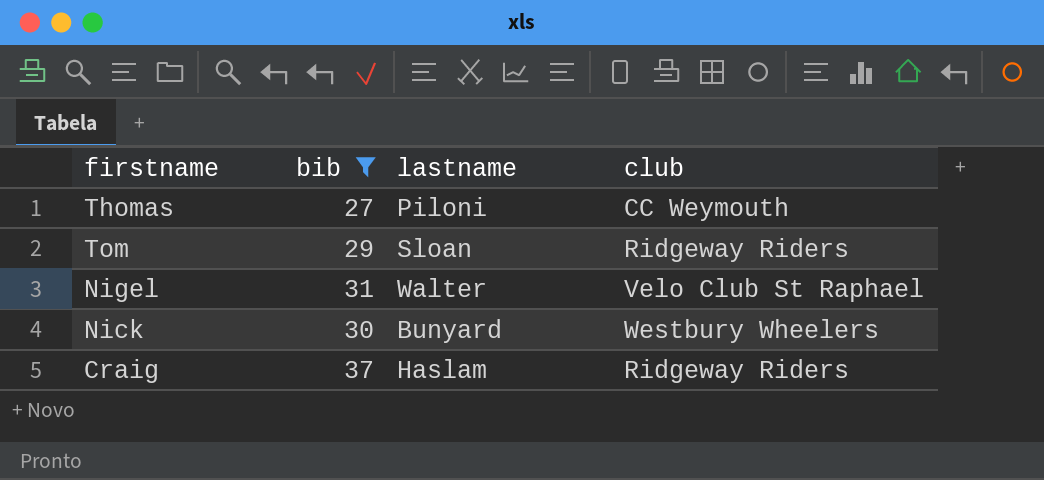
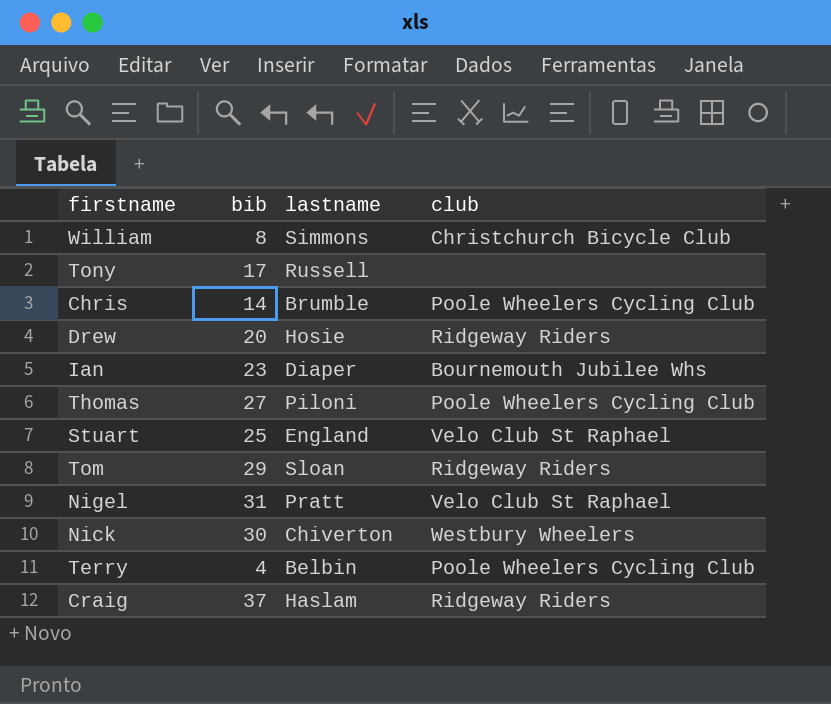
filter: bib >= 27 -> none
Thomas | club: CC Weymouth -> Poole Wheelers Cycling Club
Nigel | lastname: Walter -> Pratt
Nick | lastname: Bunyard -> Chiverton

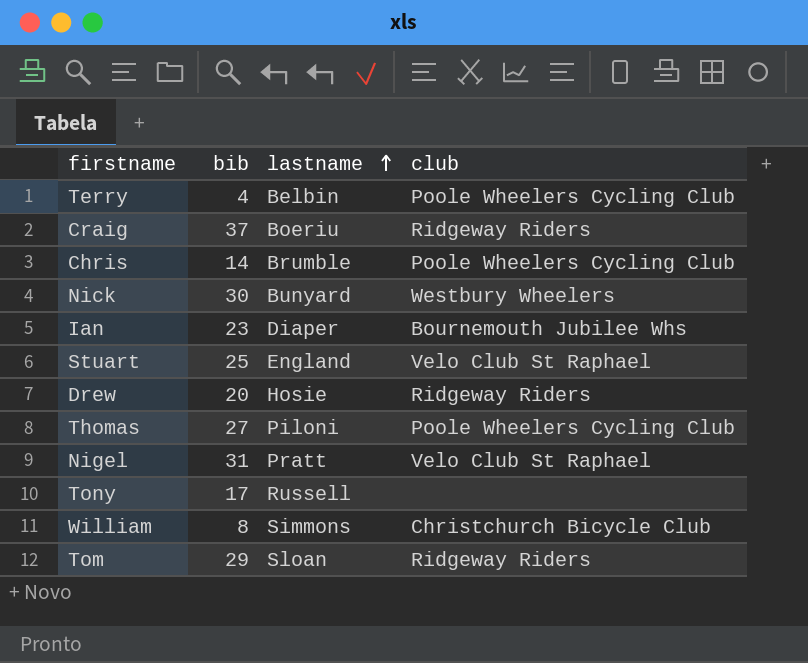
row order: none -> lastname ascending
Craig | lastname: Haslam -> Boeriu
Nick | lastname: Chiverton -> Bunyard

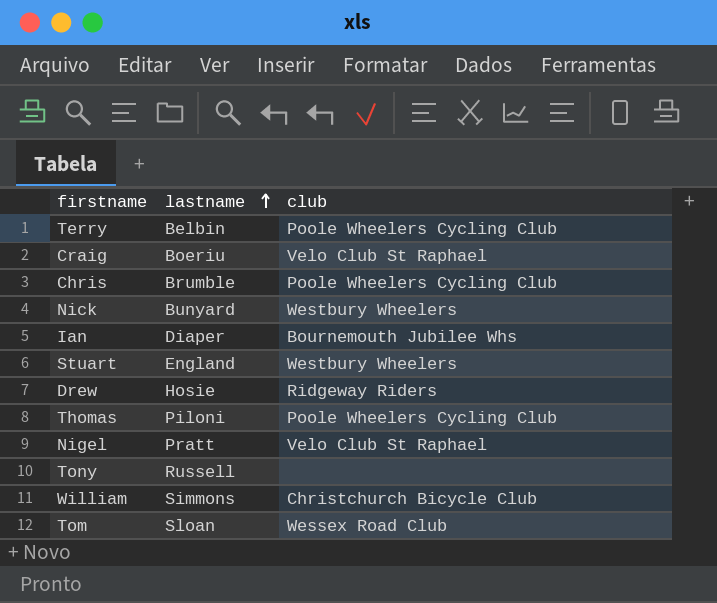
column bib | position: 2 -> none
Craig | club: Ridgeway Riders -> Velo Club St Raphael
Stuart | club: Velo Club St Raphael -> Westbury Wheelers
Tom | club: Ridgeway Riders -> Wessex Road Club

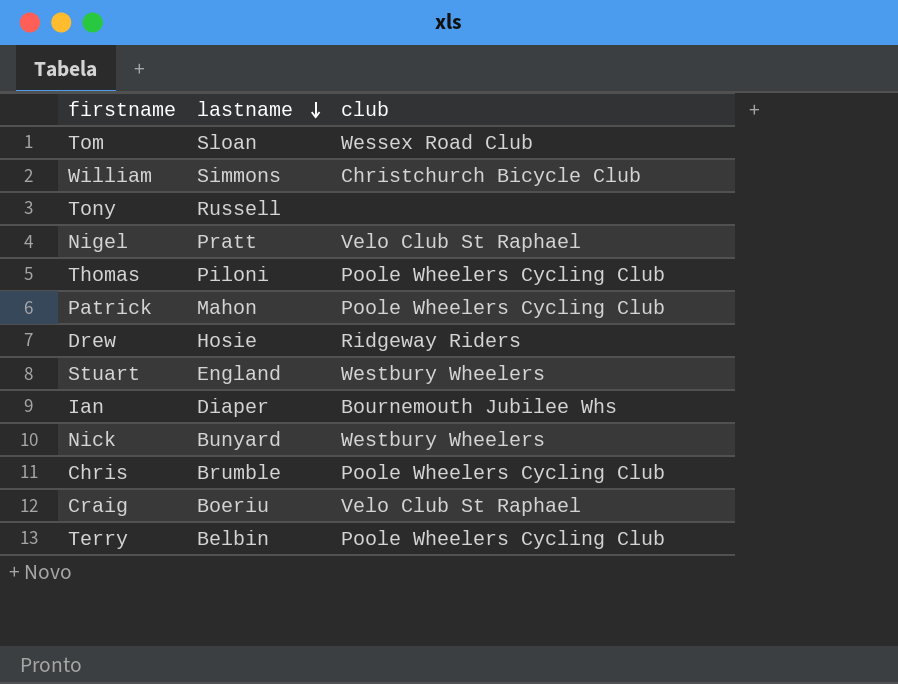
row order: lastname ascending -> lastname descending
row Patrick: none -> Mahon | Poole Wheelers Cycling Club

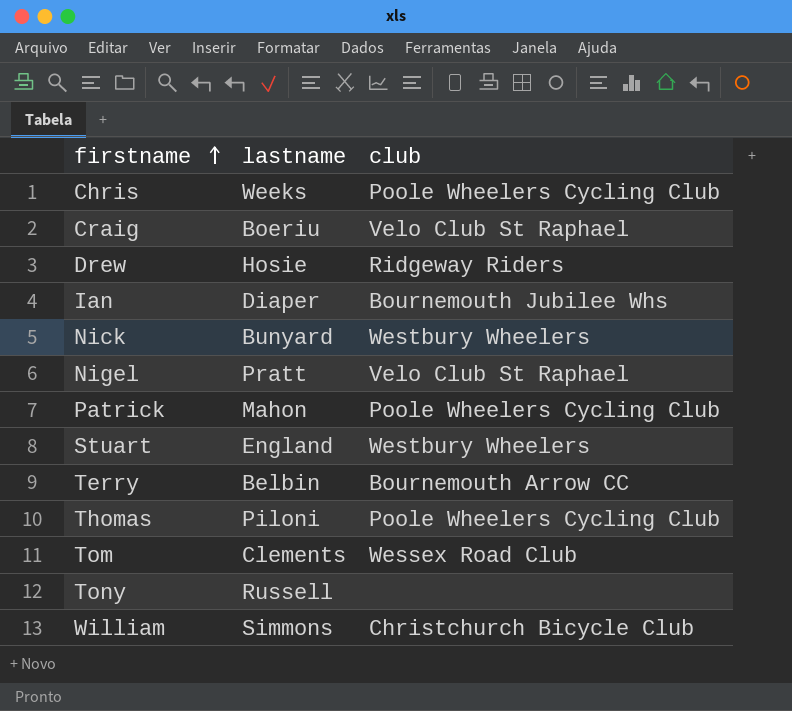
row order: lastname descending -> firstname ascending
Chris | lastname: Brumble -> Weeks
Terry | club: Poole Wheelers Cycling Club -> Bournemouth Arrow CC
Tom | lastname: Sloan -> Clements

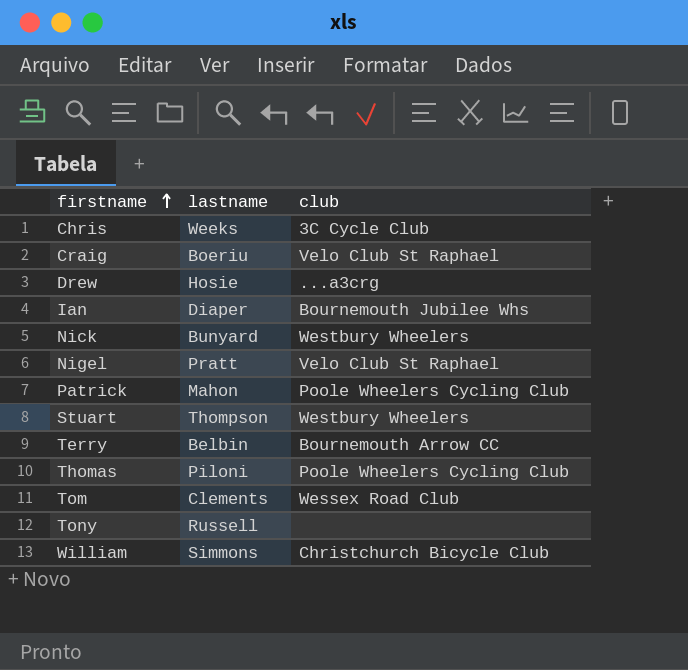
Chris | club: Poole Wheelers Cycling Club -> 3C Cycle Club
Drew | club: Ridgeway Riders -> ...a3crg
Stuart | lastname: England -> Thompson

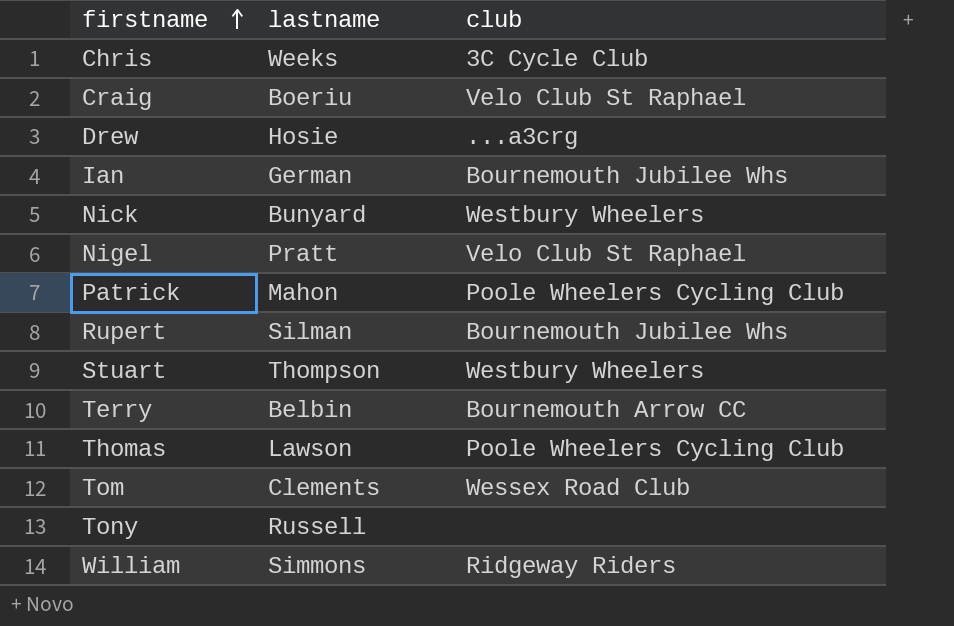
Ian | lastname: Diaper -> German
row Rupert: none -> Silman | Bournemouth Jubilee Whs
Thomas | lastname: Piloni -> Lawson
William | club: Christchurch Bicycle Club -> Ridgeway Riders

